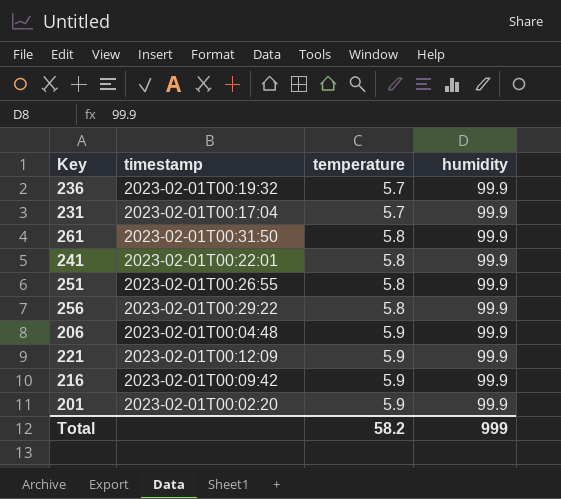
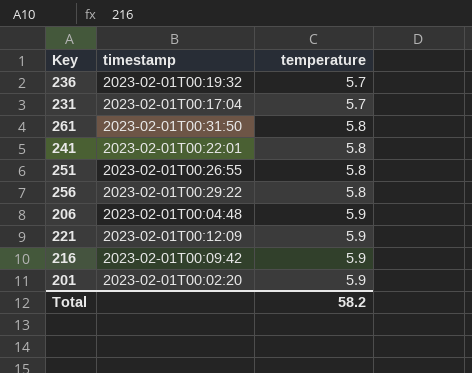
column humidity | position: 4 -> none

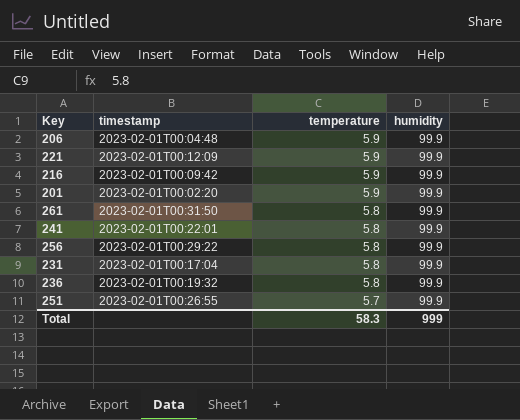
row order: temperature ascending -> temperature descending
column humidity | position: none -> 4
231 | temperature: 5.7 -> 5.8
236 | temperature: 5.7 -> 5.8
251 | temperature: 5.8 -> 5.7
Total | temperature: 58.2 -> 58.3

